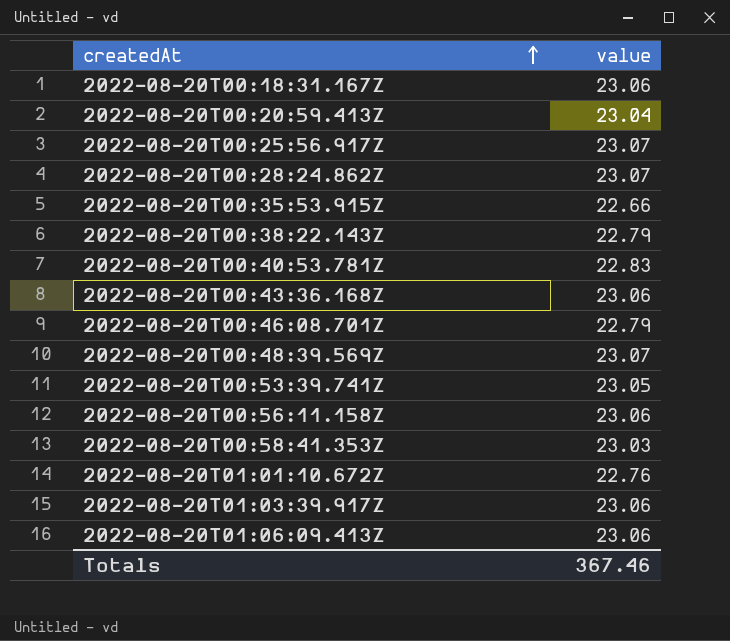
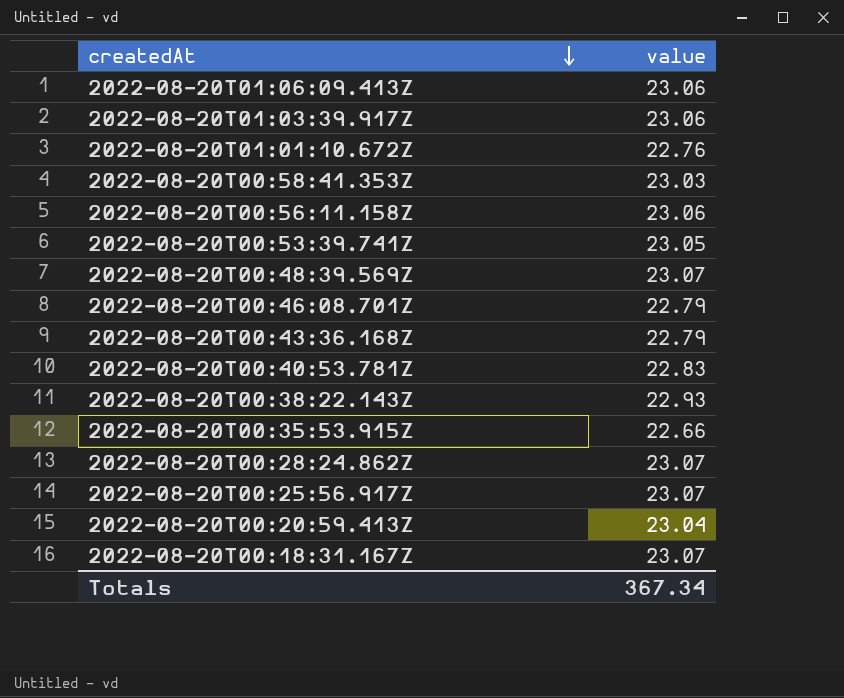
row order: createdAt ascending -> createdAt descending
2022-08-20T00:43:36.168Z | value: 23.06 -> 22.79
2022-08-20T00:38:22.143Z | value: 22.79 -> 22.93
2022-08-20T00:18:31.167Z | value: 23.06 -> 23.07
Totals | value: 367.46 -> 367.34

